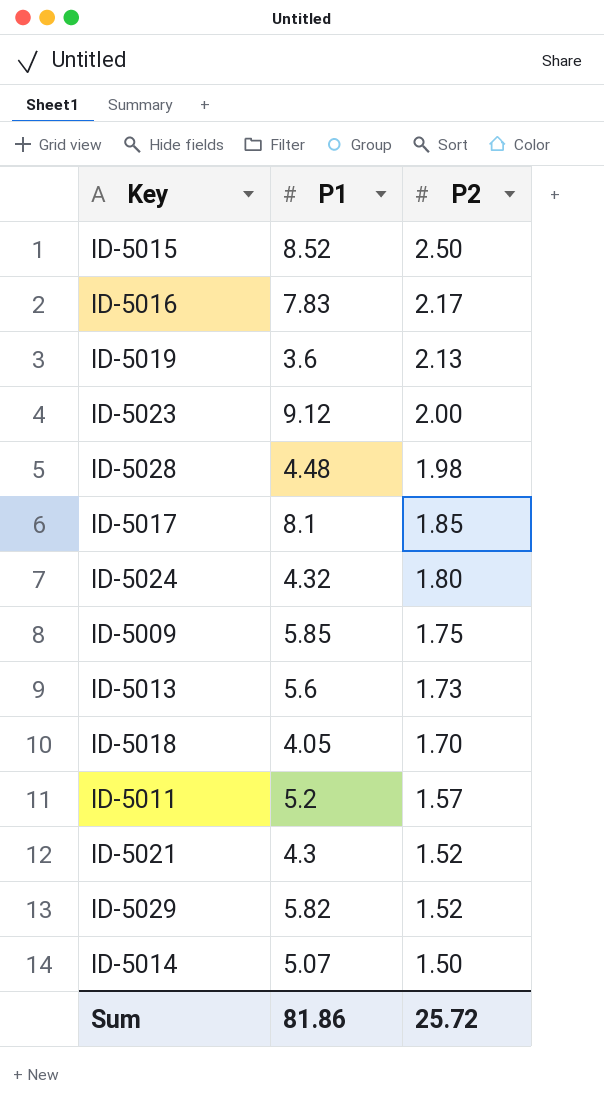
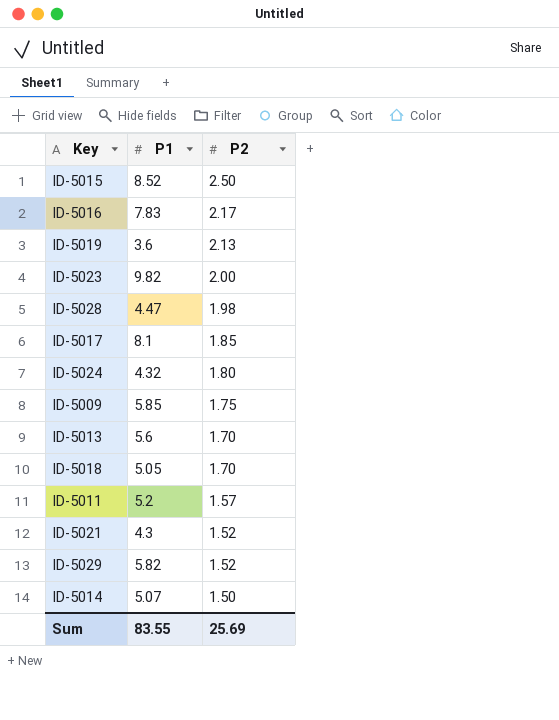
ID-5023 | P1: 9.12 -> 9.82
ID-5028 | P1: 4.48 -> 4.47
ID-5013 | P2: 1.73 -> 1.70
ID-5018 | P1: 4.05 -> 5.05
Sum | P1: 81.86 -> 83.55
Sum | P2: 25.72 -> 25.69

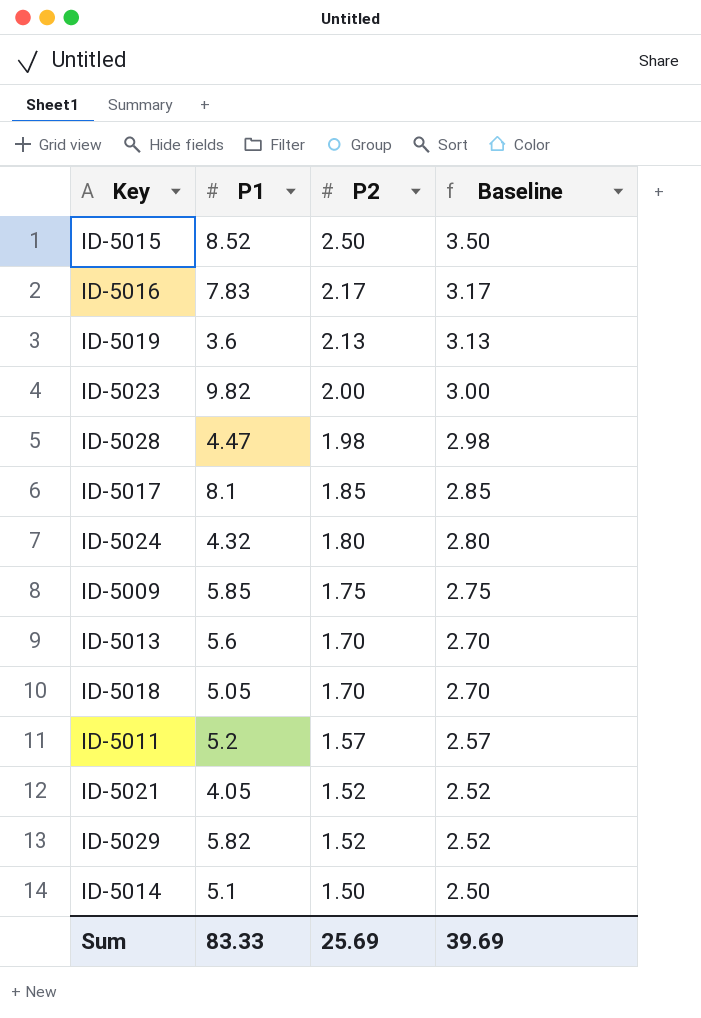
column Baseline | formula: none -> [P2] + 1
ID-5021 | P1: 4.3 -> 4.05
ID-5014 | P1: 5.07 -> 5.1
Sum | P1: 83.55 -> 83.33

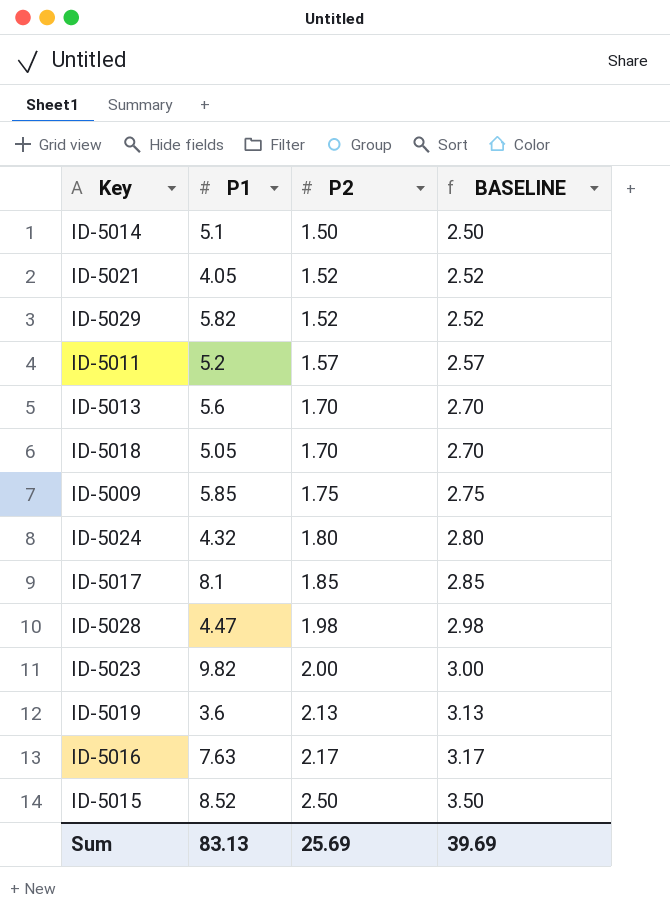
row order: P2 descending -> P2 ascending
column name: Baseline -> BASELINE
ID-5016 | P1: 7.83 -> 7.63
Sum | P1: 83.33 -> 83.13

